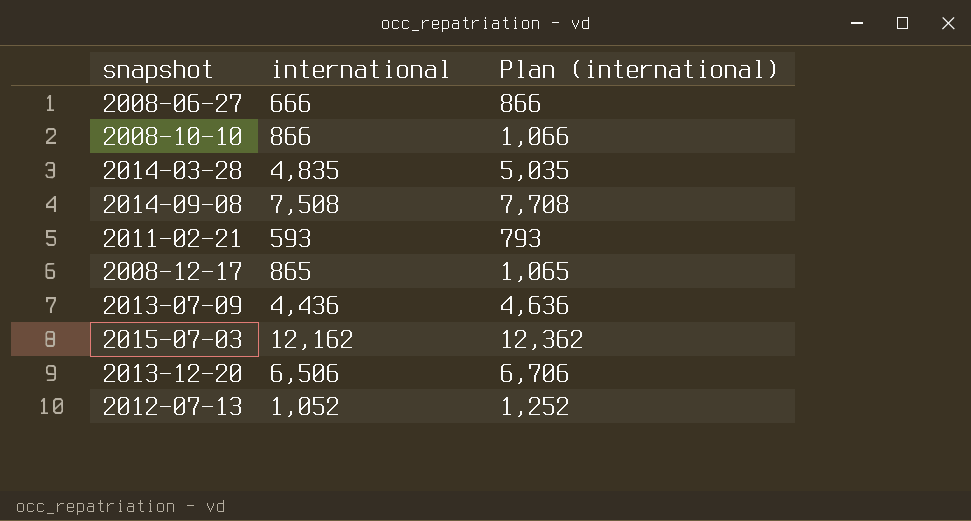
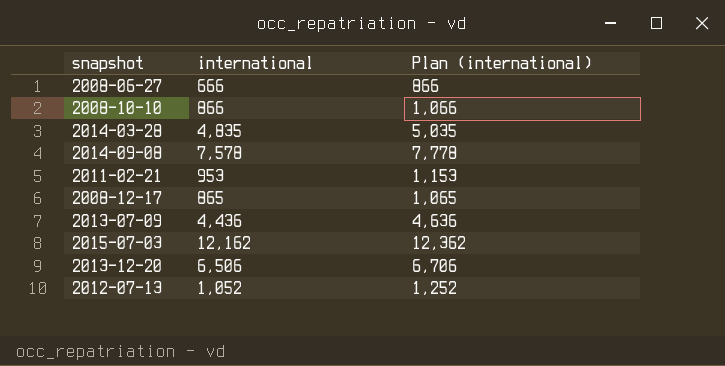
2014-09-08 | international: 7,508 -> 7,578
2014-09-08 | Plan (international): 7,708 -> 7,778
2011-02-21 | international: 593 -> 953
2011-02-21 | Plan (international): 793 -> 1,153

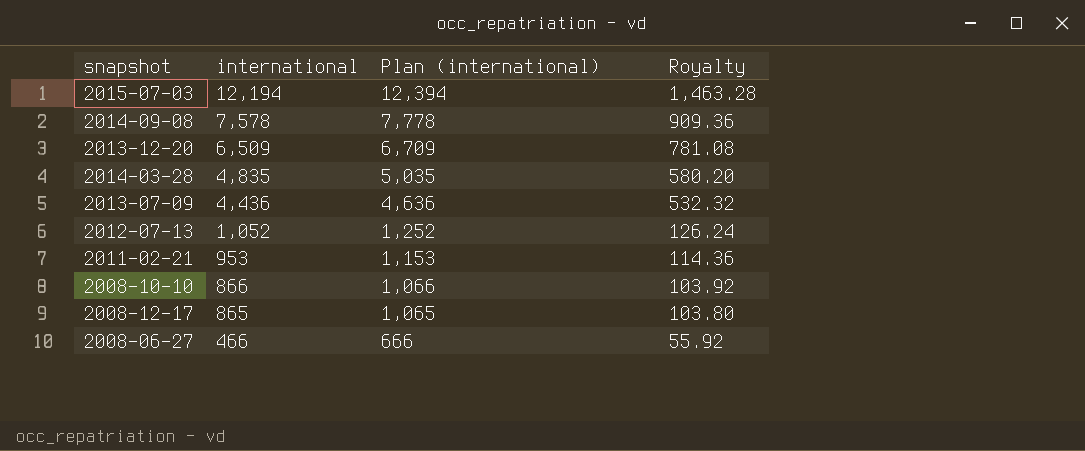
row order: none -> international descending
column Royalty | formula: none -> [international] * 0.12
2015-07-03 | international: 12,162 -> 12,194
2015-07-03 | Plan (international): 12,362 -> 12,394
2013-12-20 | international: 6,506 -> 6,509
2013-12-20 | Plan (international): 6,706 -> 6,709
2008-06-27 | international: 666 -> 466
2008-06-27 | Plan (international): 866 -> 666

